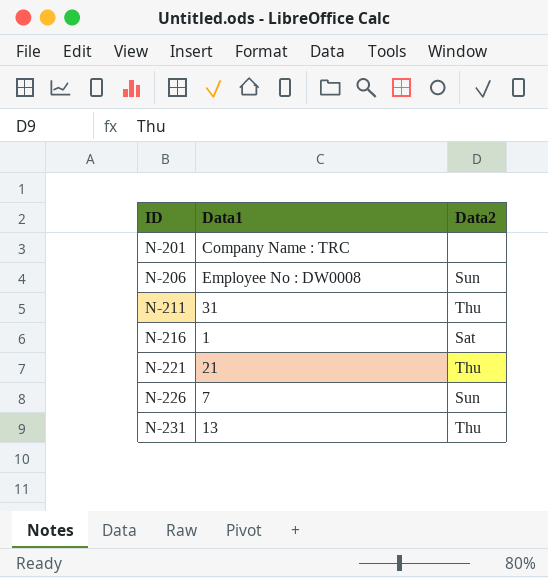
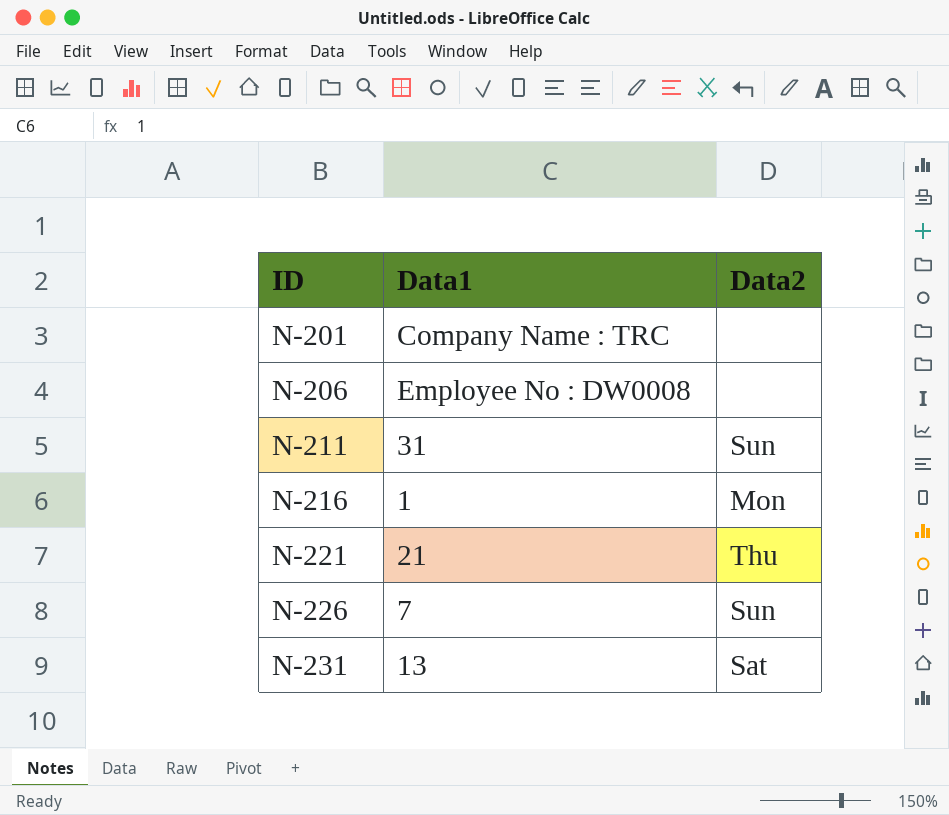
N-206 | Data2: Sun -> none
N-211 | Data2: Thu -> Sun
N-216 | Data2: Sat -> Mon
N-231 | Data2: Thu -> Sat

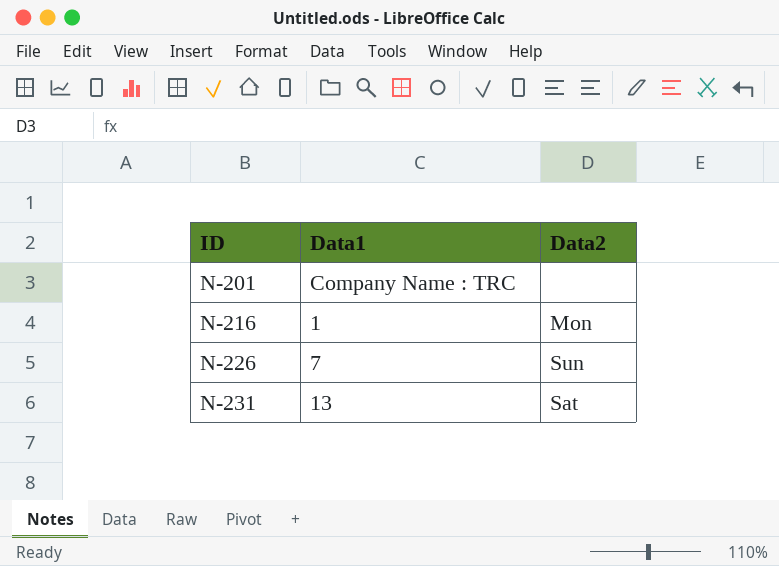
row N-206: Employee No : DW0008 | none -> none
row N-211: 31 | Sun -> none
row N-221: 21 | Thu -> none

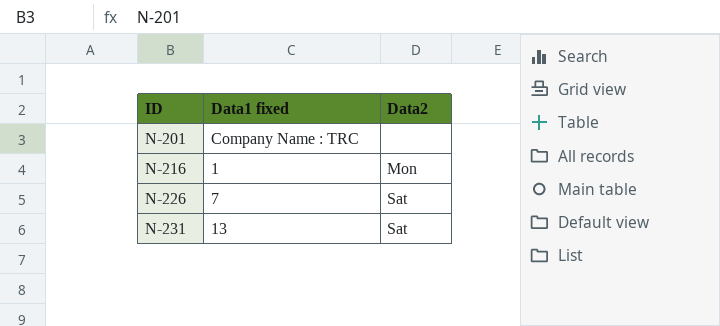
column name: Data1 -> Data1 fixed
N-226 | Data2: Sun -> Sat

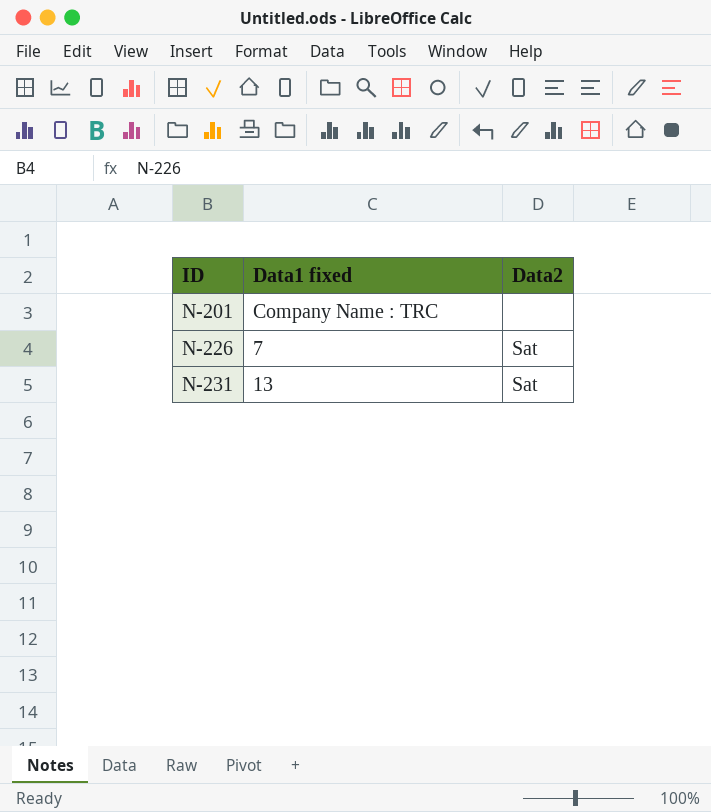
row N-216: 1 | Mon -> none

